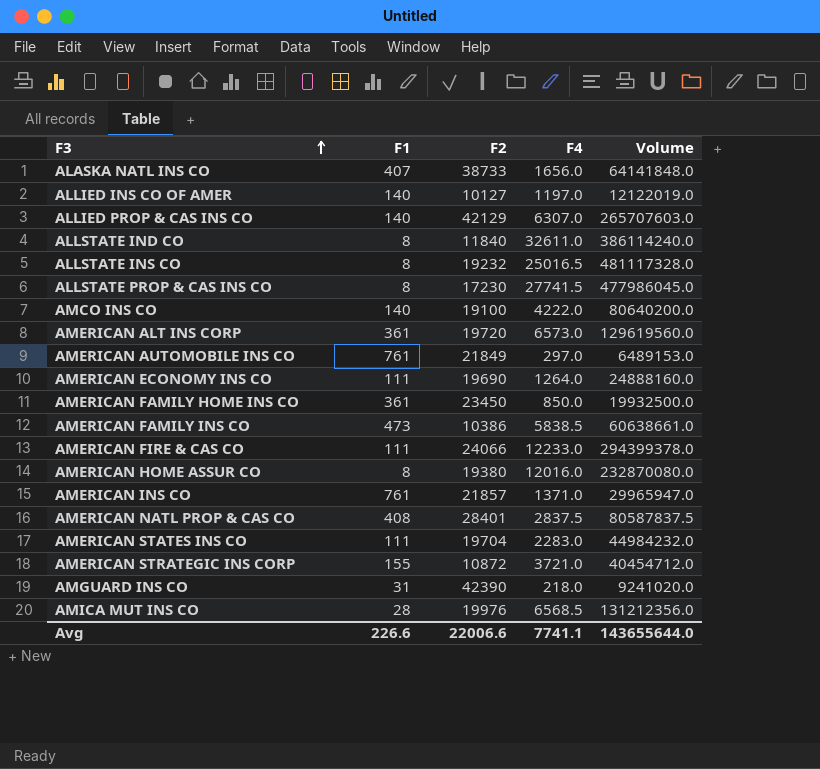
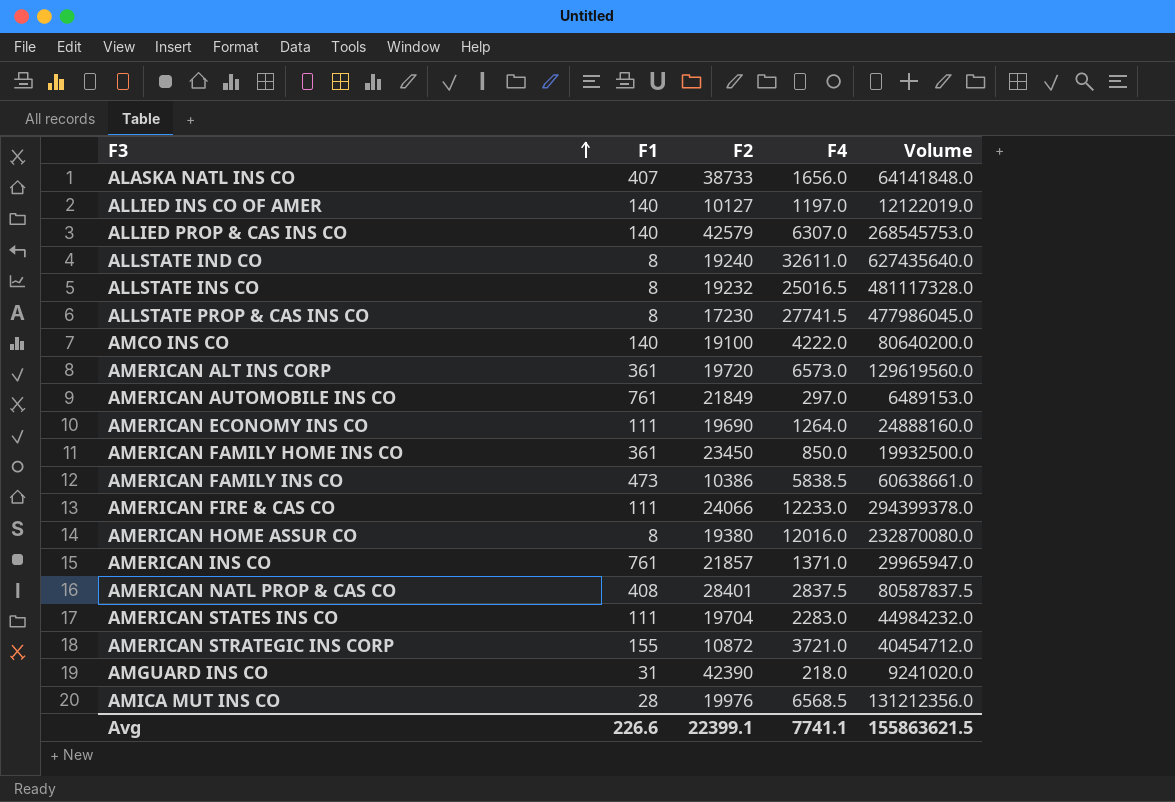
ALLIED PROP & CAS INS CO | F2: 42129 -> 42579
ALLIED PROP & CAS INS CO | Volume: 265707603.0 -> 268545753.0
ALLSTATE IND CO | F2: 11840 -> 19240
ALLSTATE IND CO | Volume: 386114240.0 -> 627435640.0
Avg | F2: 22006.6 -> 22399.1
Avg | Volume: 143655644.0 -> 155863621.5

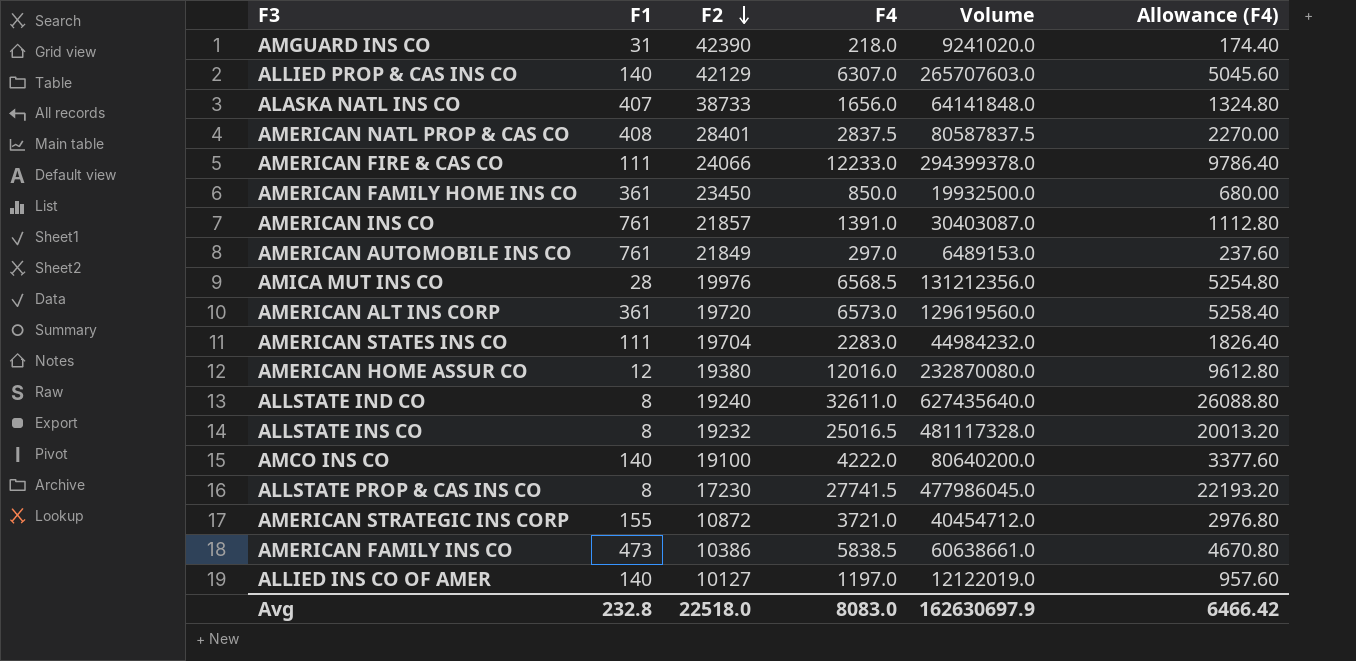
row order: F3 ascending -> F2 descending
column Allowance (F4) | formula: none -> [F4] * 0.8
row AMERICAN ECONOMY INS CO: 111 | 19690 | 1264.0 | 24888160.0 -> none
ALLIED PROP & CAS INS CO | F2: 42579 -> 42129
ALLIED PROP & CAS INS CO | Volume: 268545753.0 -> 265707603.0
AMERICAN INS CO | F4: 1371.0 -> 1391.0
AMERICAN INS CO | Volume: 29965947.0 -> 30403087.0
AMERICAN HOME ASSUR CO | F1: 8 -> 12
Avg | F1: 226.6 -> 232.8
Avg | F2: 22399.1 -> 22518.0
Avg | F4: 7741.1 -> 8083.0
Avg | Volume: 155863621.5 -> 162630697.9

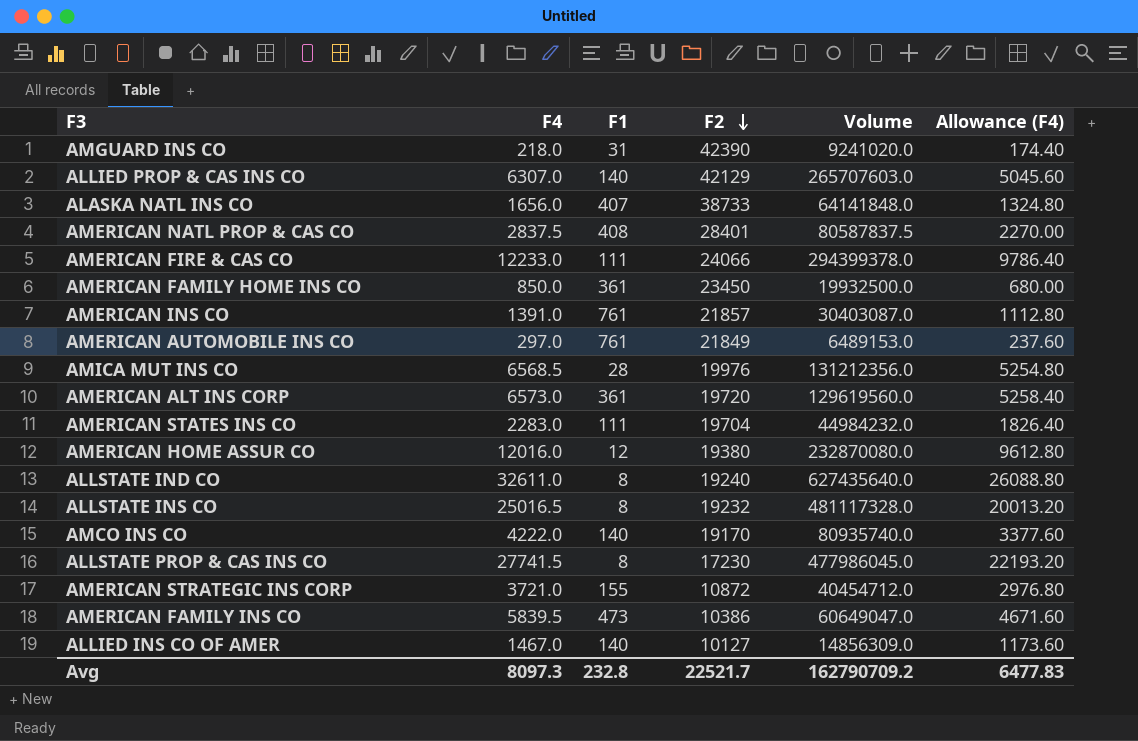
column F4 | position: 4 -> 2
AMCO INS CO | F2: 19100 -> 19170
AMCO INS CO | Volume: 80640200.0 -> 80935740.0
AMERICAN FAMILY INS CO | F4: 5838.5 -> 5839.5
AMERICAN FAMILY INS CO | Volume: 60638661.0 -> 60649047.0
AMERICAN FAMILY INS CO | Allowance (F4): 4670.80 -> 4671.60
ALLIED INS CO OF AMER | F4: 1197.0 -> 1467.0
ALLIED INS CO OF AMER | Volume: 12122019.0 -> 14856309.0
ALLIED INS CO OF AMER | Allowance (F4): 957.60 -> 1173.60
Avg | F4: 8083.0 -> 8097.3
Avg | F2: 22518.0 -> 22521.7
Avg | Volume: 162630697.9 -> 162790709.2
Avg | Allowance (F4): 6466.42 -> 6477.83

